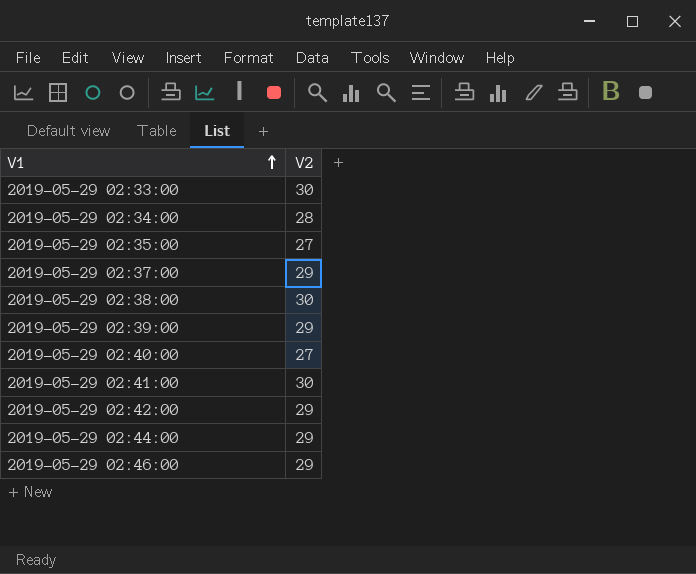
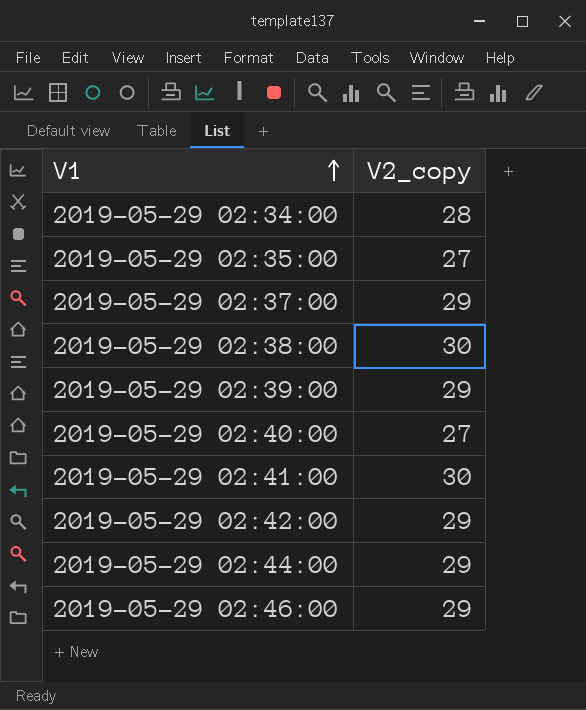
column name: V2 -> V2_copy
row 2019-05-29 02:33:00: 30 -> none

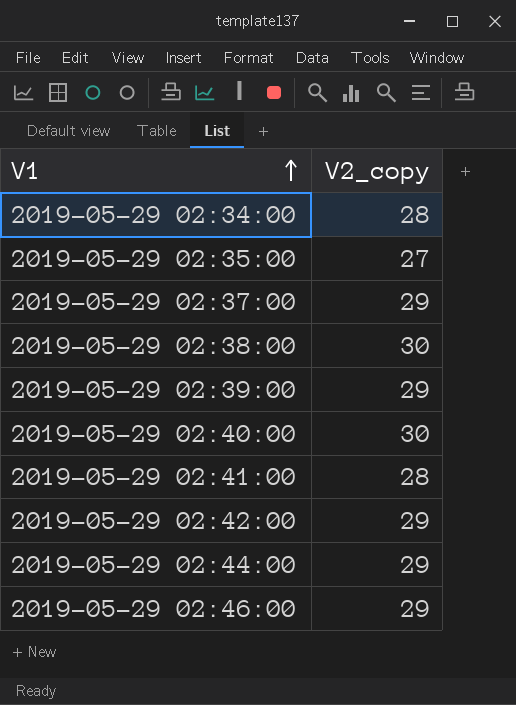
2019-05-29 02:40:00 | V2_copy: 27 -> 30
2019-05-29 02:41:00 | V2_copy: 30 -> 28

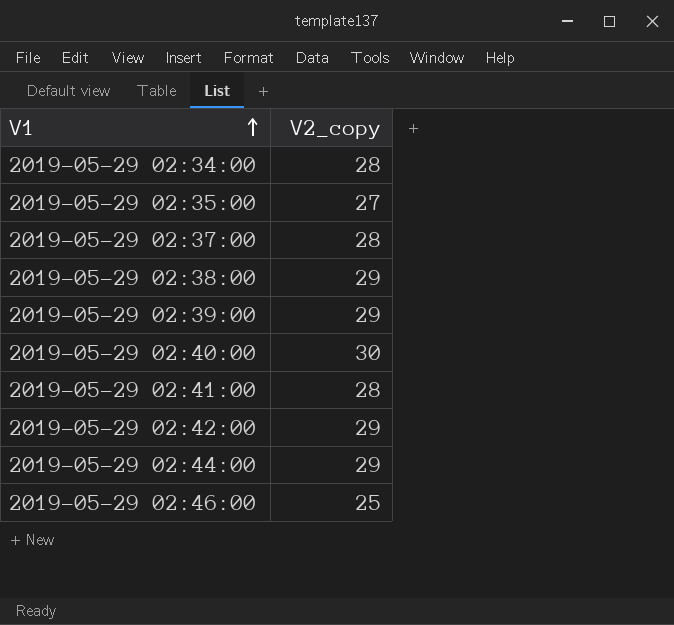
2019-05-29 02:37:00 | V2_copy: 29 -> 28
2019-05-29 02:38:00 | V2_copy: 30 -> 29
2019-05-29 02:46:00 | V2_copy: 29 -> 25

